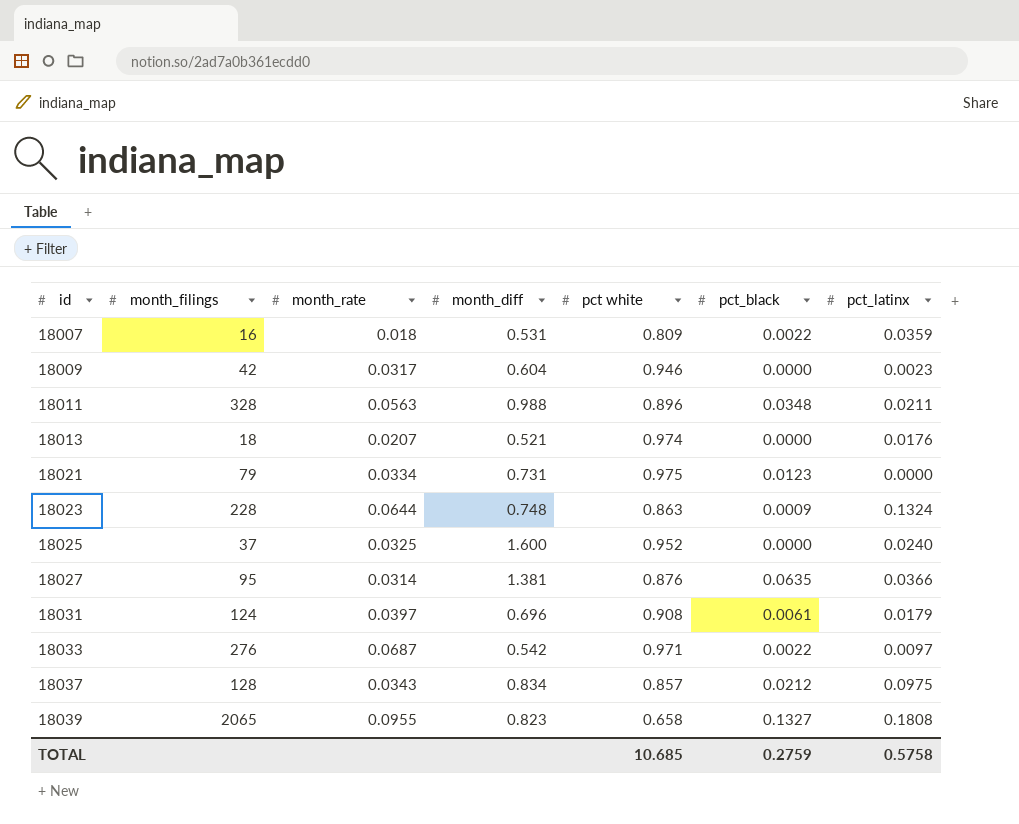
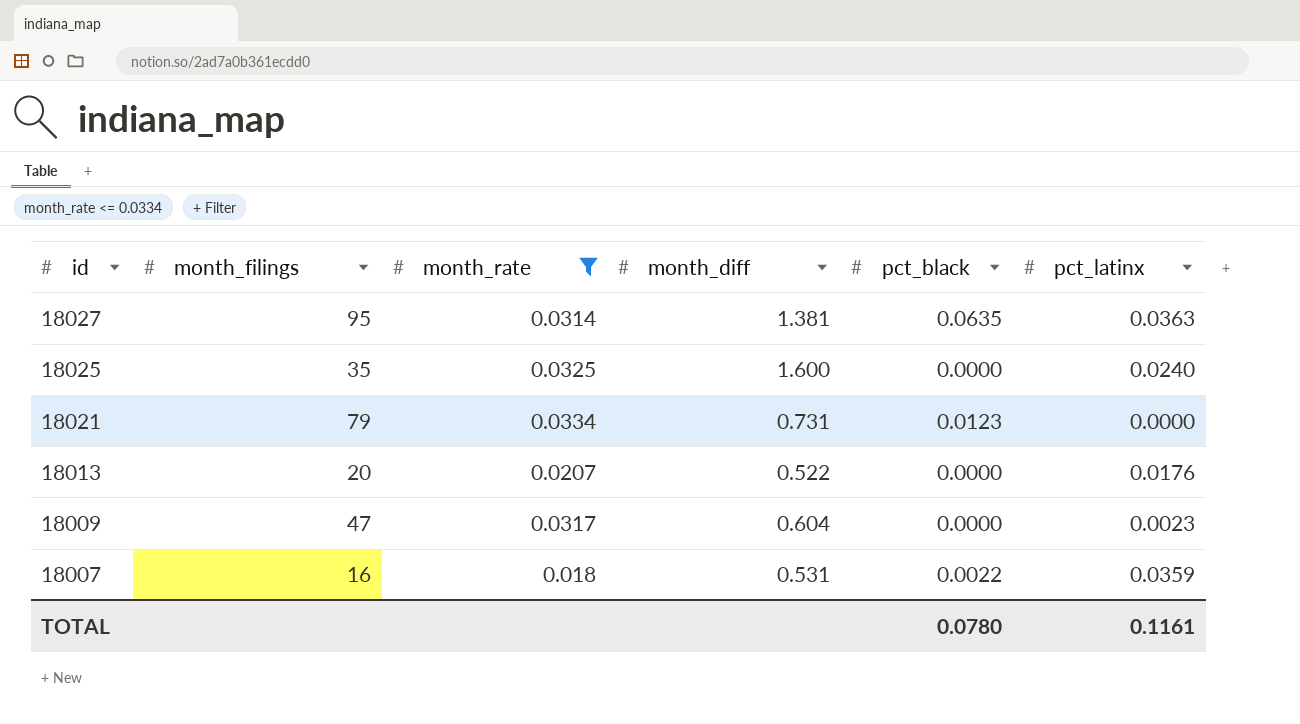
filter: none -> month_rate <= 0.0334
row order: id ascending -> id descending
column pct white | position: 5 -> none
18027 | pct_latinx: 0.0366 -> 0.0363
18025 | month_filings: 37 -> 35
18013 | month_filings: 18 -> 20
18013 | month_diff: 0.521 -> 0.522
18009 | month_filings: 42 -> 47
TOTAL | pct_black: 0.2759 -> 0.0780
TOTAL | pct_latinx: 0.5758 -> 0.1161

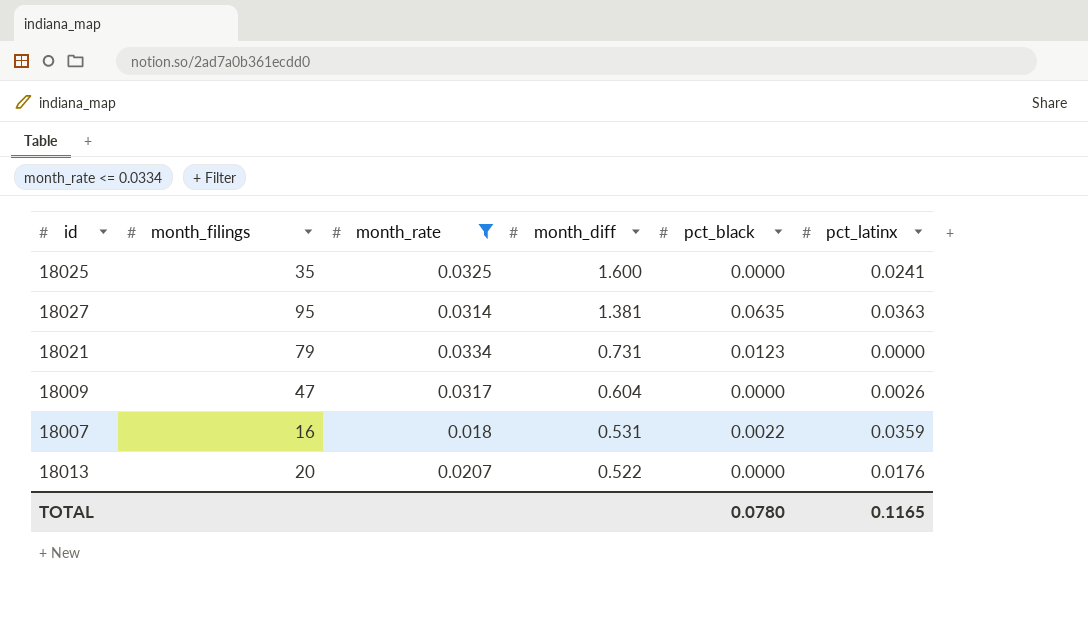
row order: id descending -> month_diff descending
18025 | pct_latinx: 0.0240 -> 0.0241
18009 | pct_latinx: 0.0023 -> 0.0026
TOTAL | pct_latinx: 0.1161 -> 0.1165

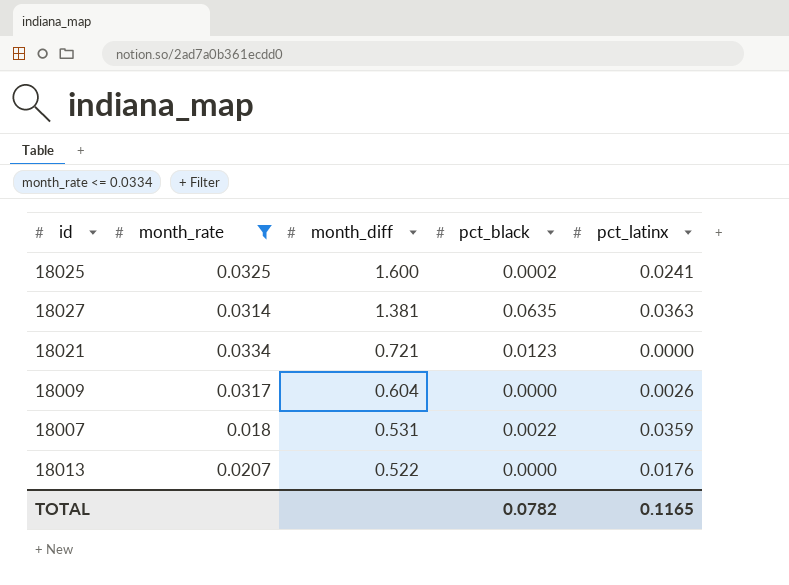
column month_filings | position: 2 -> none
18025 | pct_black: 0.0000 -> 0.0002
18021 | month_diff: 0.731 -> 0.721
TOTAL | pct_black: 0.0780 -> 0.0782

